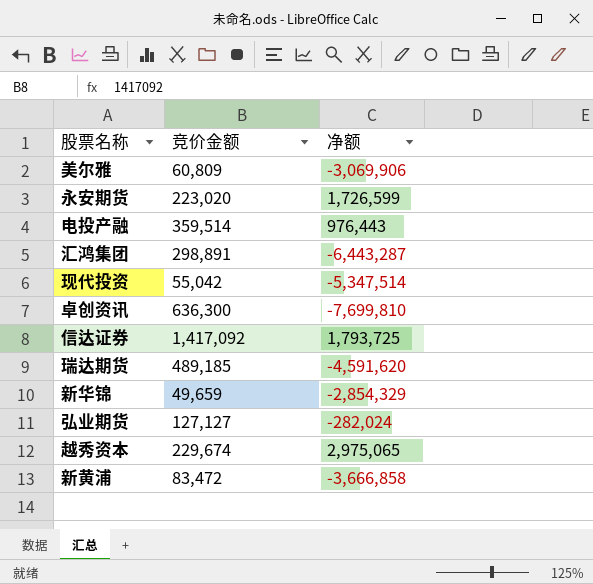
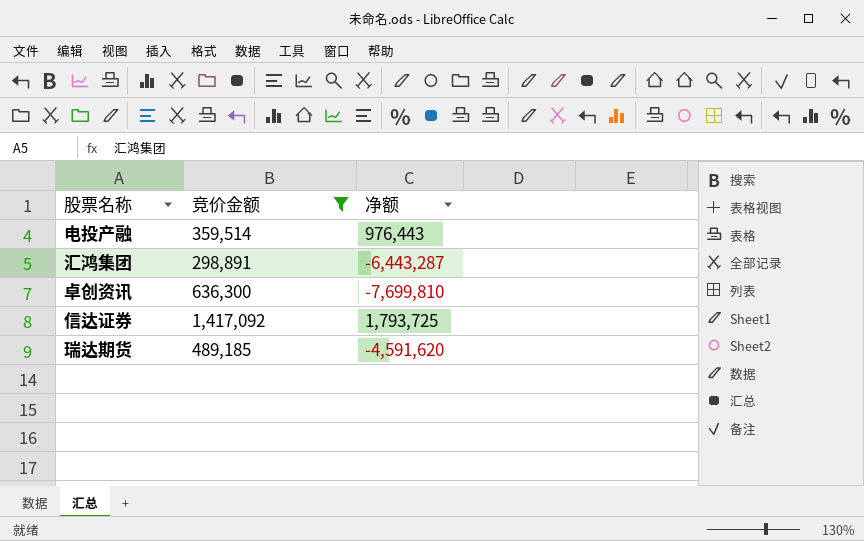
filter: none -> 竞价金额 >= 298,891

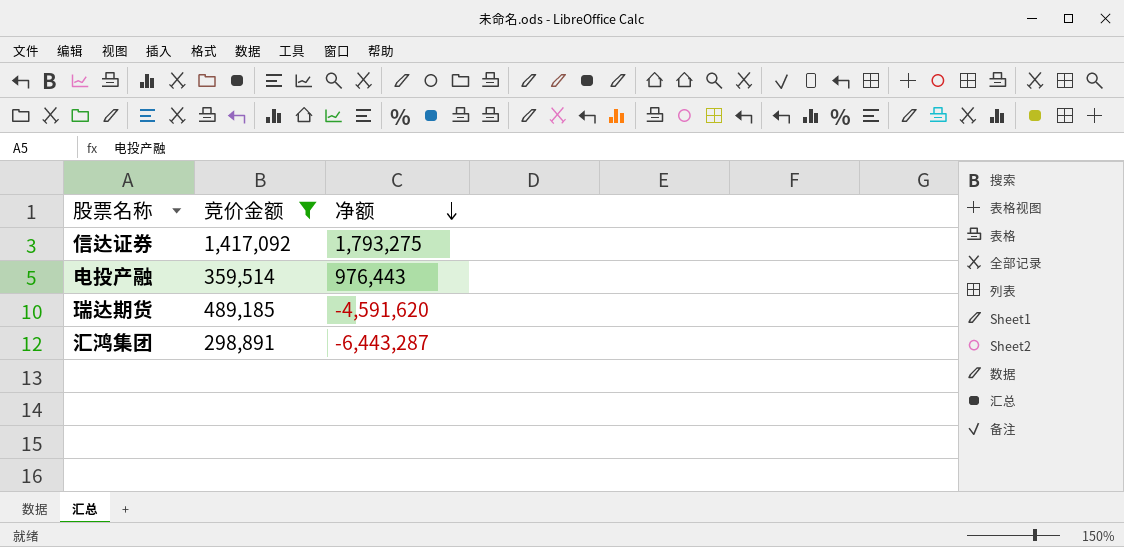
row order: none -> 净额 descending
row 卓创资讯: 636,300 | -7,699,810 -> none
信达证券 | 净额: 1,793,725 -> 1,793,275

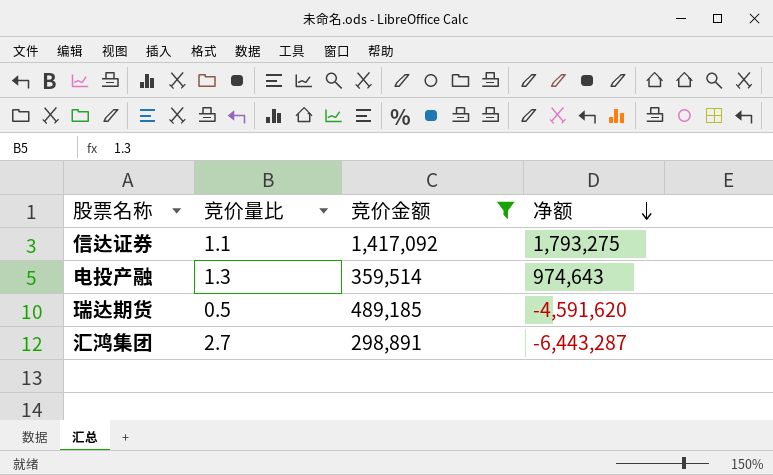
column 竞价量比 | position: none -> 2
电投产融 | 净额: 976,443 -> 974,643

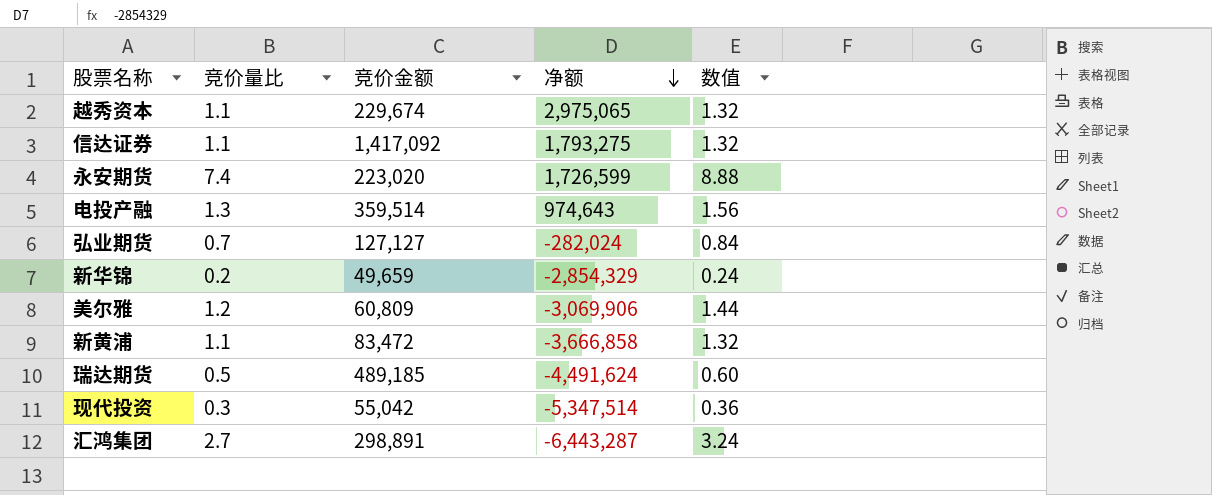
filter: 竞价金额 >= 298,891 -> none
column 数值 | formula: none -> [竞价量比] * 1.2
瑞达期货 | 净额: -4,591,620 -> -4,491,624

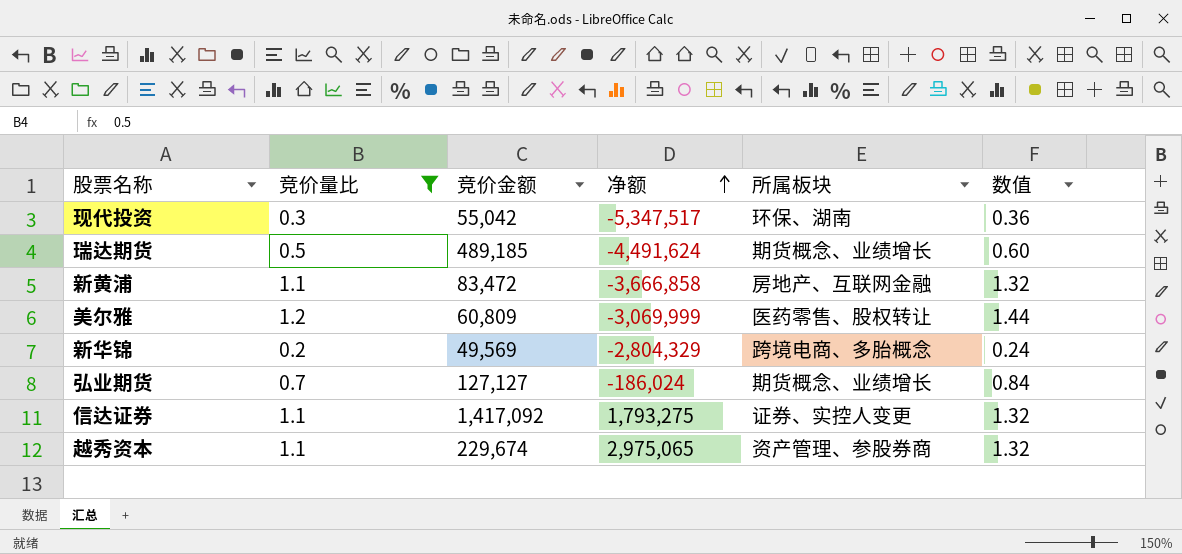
filter: none -> 竞价量比 <= 1.2
row order: 净额 descending -> 净额 ascending
column 所属板块 | position: none -> 5
现代投资 | 净额: -5,347,514 -> -5,347,517
美尔雅 | 净额: -3,069,906 -> -3,069,999
新华锦 | 竞价金额: 49,659 -> 49,569
新华锦 | 净额: -2,854,329 -> -2,804,329
弘业期货 | 净额: -282,024 -> -186,024

